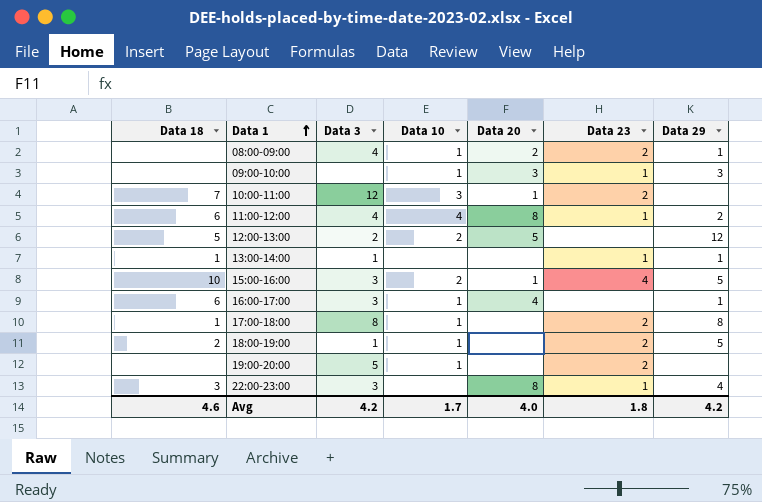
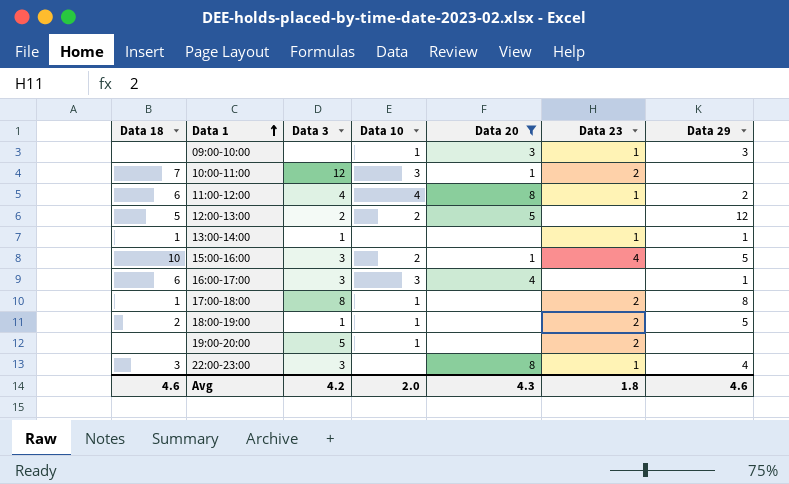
filter: none -> Data 20 != 2
16:00-17:00 | Data 10: 1 -> 3
Avg | Data 10: 1.7 -> 2.0
Avg | Data 20: 4.0 -> 4.3
Avg | Data 29: 4.2 -> 4.6

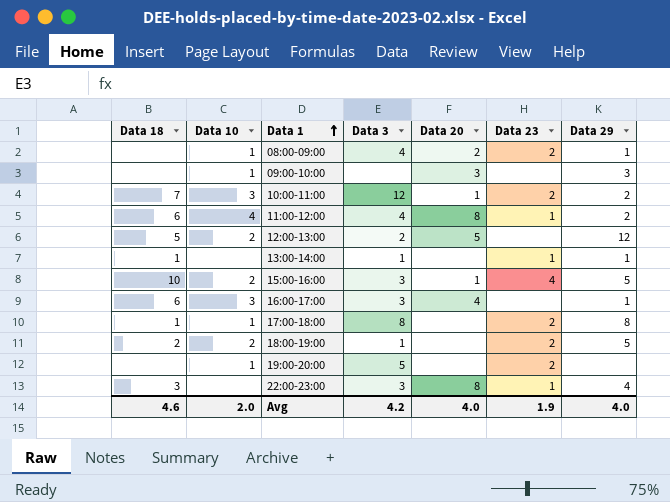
filter: Data 20 != 2 -> none
column Data 10 | position: 4 -> 2
09:00-10:00 | Data 23: 1 -> none
10:00-11:00 | Data 29: none -> 2
18:00-19:00 | Data 10: 1 -> 2
Avg | Data 20: 4.3 -> 4.0
Avg | Data 23: 1.8 -> 1.9
Avg | Data 29: 4.6 -> 4.0

